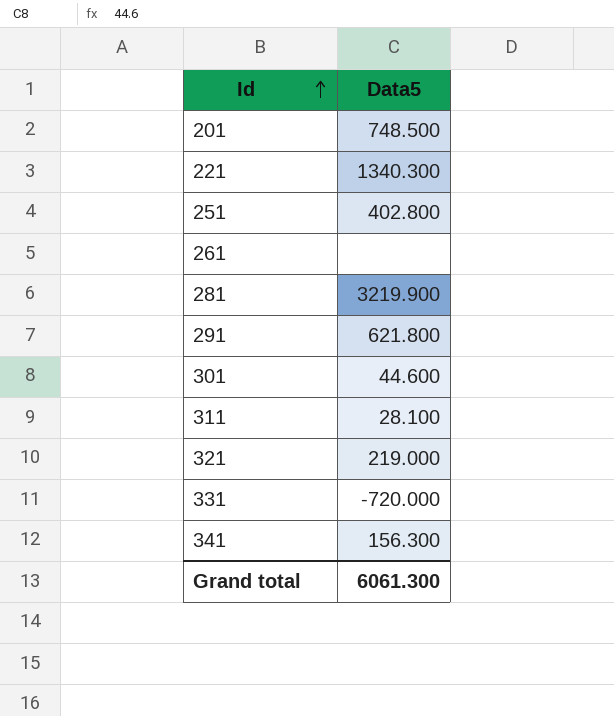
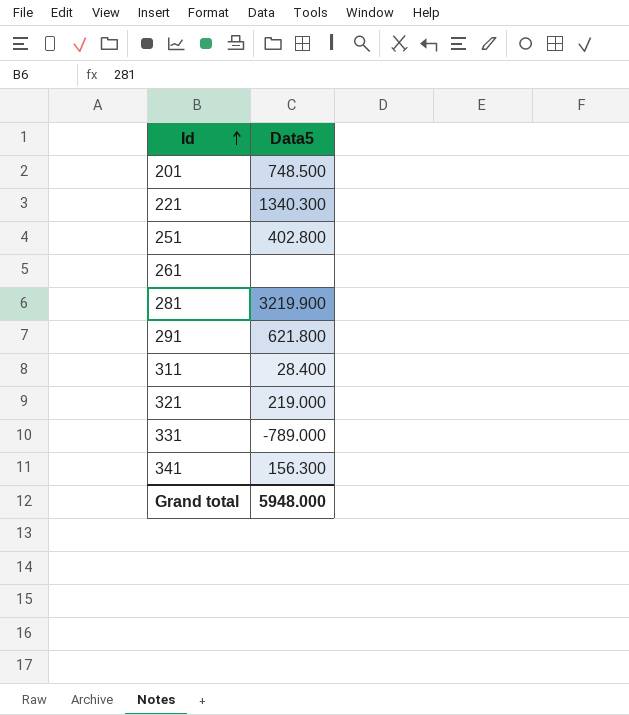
row 301: 44.600 -> none
311 | Data5: 28.100 -> 28.400
331 | Data5: -720.000 -> -789.000
Grand total | Data5: 6061.300 -> 5948.000

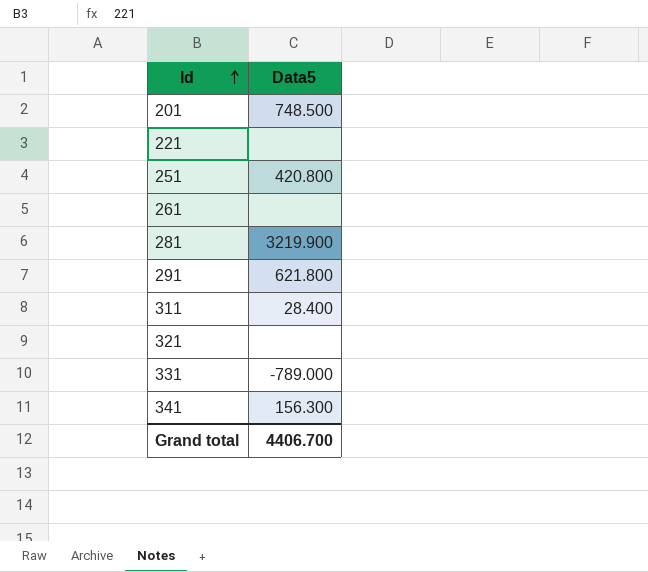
221 | Data5: 1340.300 -> none
251 | Data5: 402.800 -> 420.800
321 | Data5: 219.000 -> none
Grand total | Data5: 5948.000 -> 4406.700

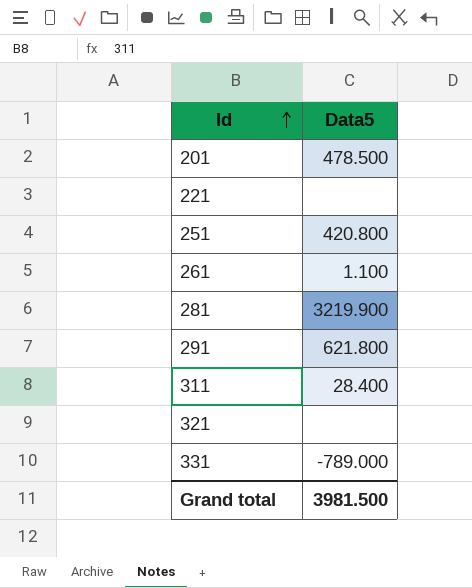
row 341: 156.300 -> none
201 | Data5: 748.500 -> 478.500
261 | Data5: none -> 1.100
Grand total | Data5: 4406.700 -> 3981.500

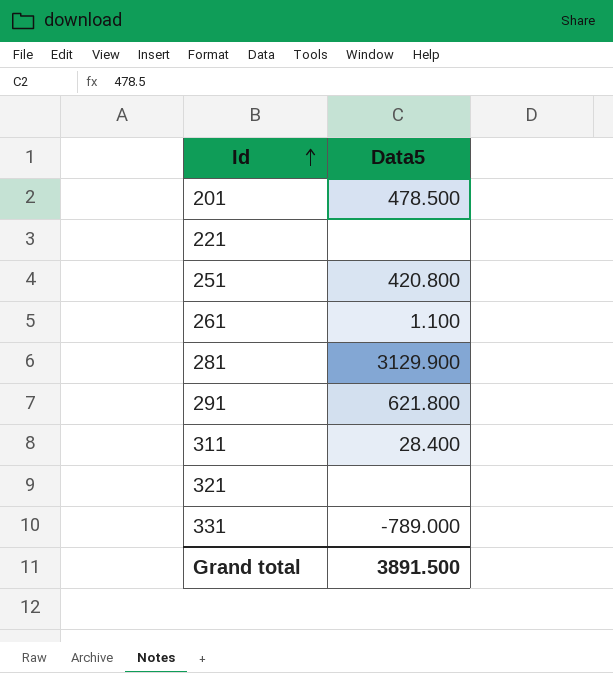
281 | Data5: 3219.900 -> 3129.900
Grand total | Data5: 3981.500 -> 3891.500

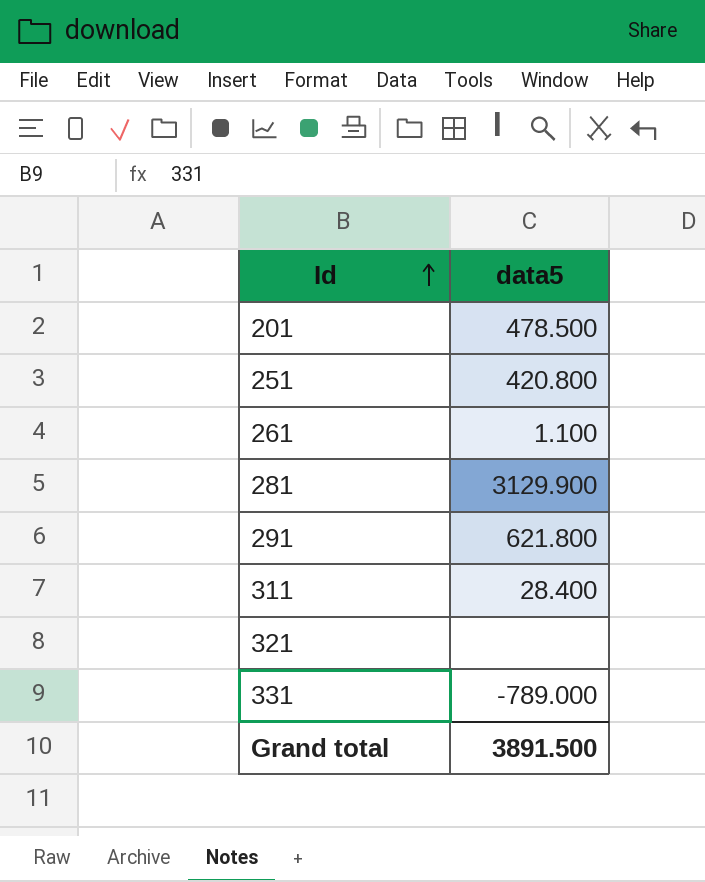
column name: Data5 -> data5
row 221: none -> none

